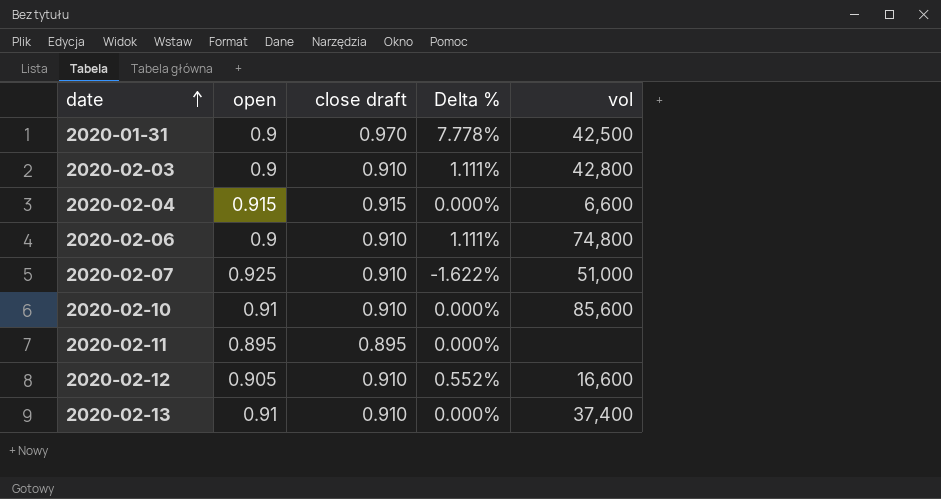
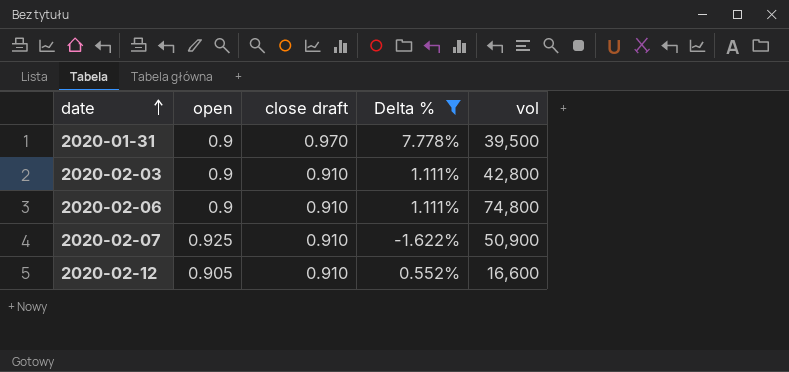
filter: none -> Delta % != 0.000%
2020-01-31 | vol: 42,500 -> 39,500
2020-02-07 | vol: 51,000 -> 50,900

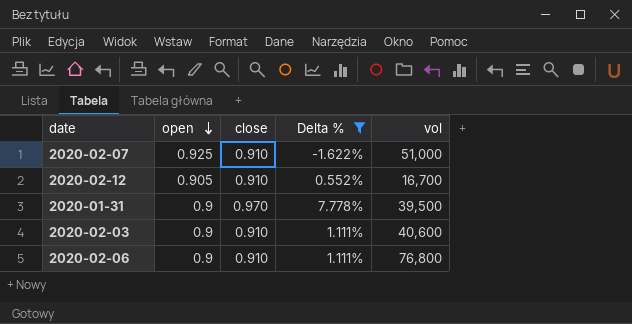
row order: date ascending -> open descending
column name: close draft -> close
2020-02-07 | vol: 50,900 -> 51,000
2020-02-12 | vol: 16,600 -> 16,700
2020-02-03 | vol: 42,800 -> 40,600
2020-02-06 | vol: 74,800 -> 76,800

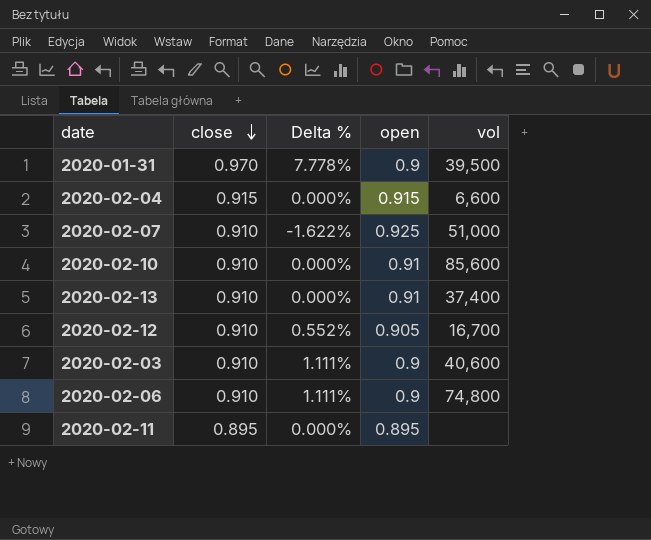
filter: Delta % != 0.000% -> none
row order: open descending -> close descending
column open | position: 2 -> 4
2020-02-06 | vol: 76,800 -> 74,800

